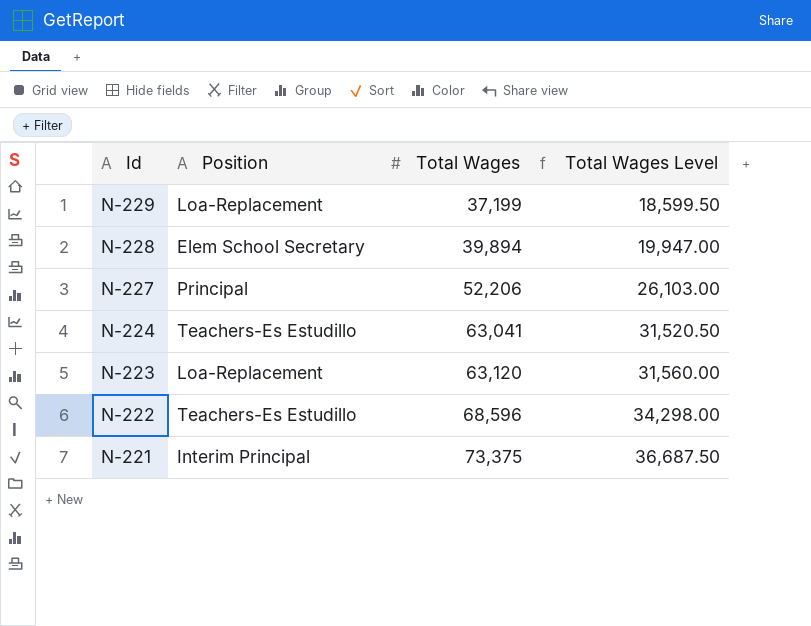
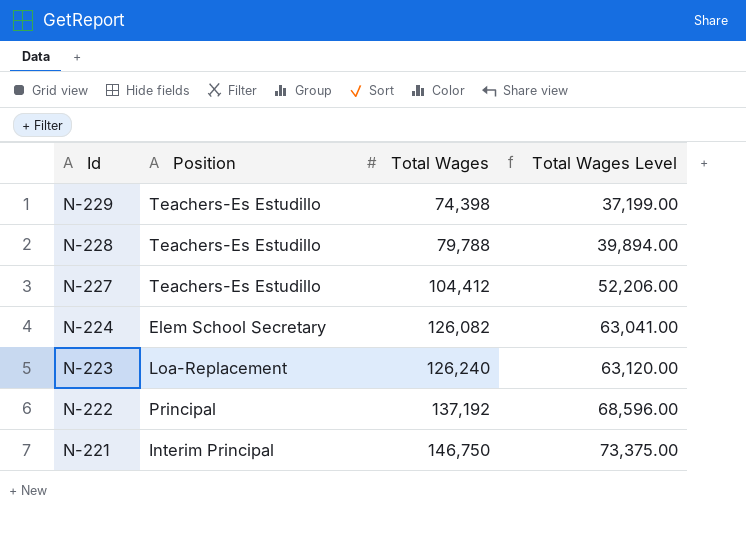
N-229 | Position: Loa-Replacement -> Teachers-Es Estudillo
N-229 | Total Wages: 37,199 -> 74,398
N-229 | Total Wages Level: 18,599.50 -> 37,199.00
N-228 | Position: Elem School Secretary -> Teachers-Es Estudillo
N-228 | Total Wages: 39,894 -> 79,788
N-228 | Total Wages Level: 19,947.00 -> 39,894.00
N-227 | Position: Principal -> Teachers-Es Estudillo
N-227 | Total Wages: 52,206 -> 104,412
N-227 | Total Wages Level: 26,103.00 -> 52,206.00
N-224 | Position: Teachers-Es Estudillo -> Elem School Secretary
N-224 | Total Wages: 63,041 -> 126,082
N-224 | Total Wages Level: 31,520.50 -> 63,041.00
N-223 | Total Wages: 63,120 -> 126,240
N-223 | Total Wages Level: 31,560.00 -> 63,120.00
N-222 | Position: Teachers-Es Estudillo -> Principal
N-222 | Total Wages: 68,596 -> 137,192
N-222 | Total Wages Level: 34,298.00 -> 68,596.00
N-221 | Total Wages: 73,375 -> 146,750
N-221 | Total Wages Level: 36,687.50 -> 73,375.00

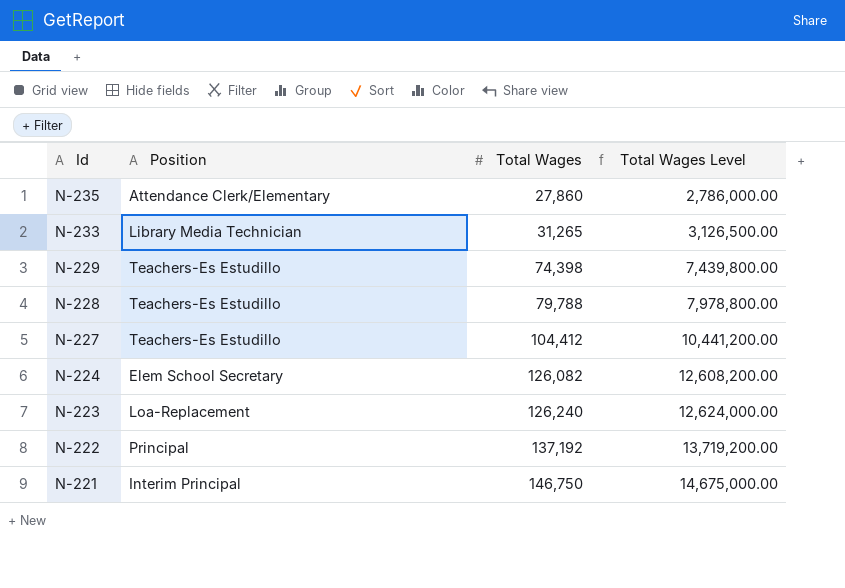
column Total Wages Level | formula: [Total Wages] * 0.5 -> [Total Wages] * 100
row N-235: none -> Attendance Clerk/Elementary | 27,860 | 2,786,000.00
row N-233: none -> Library Media Technician | 31,265 | 3,126,500.00

